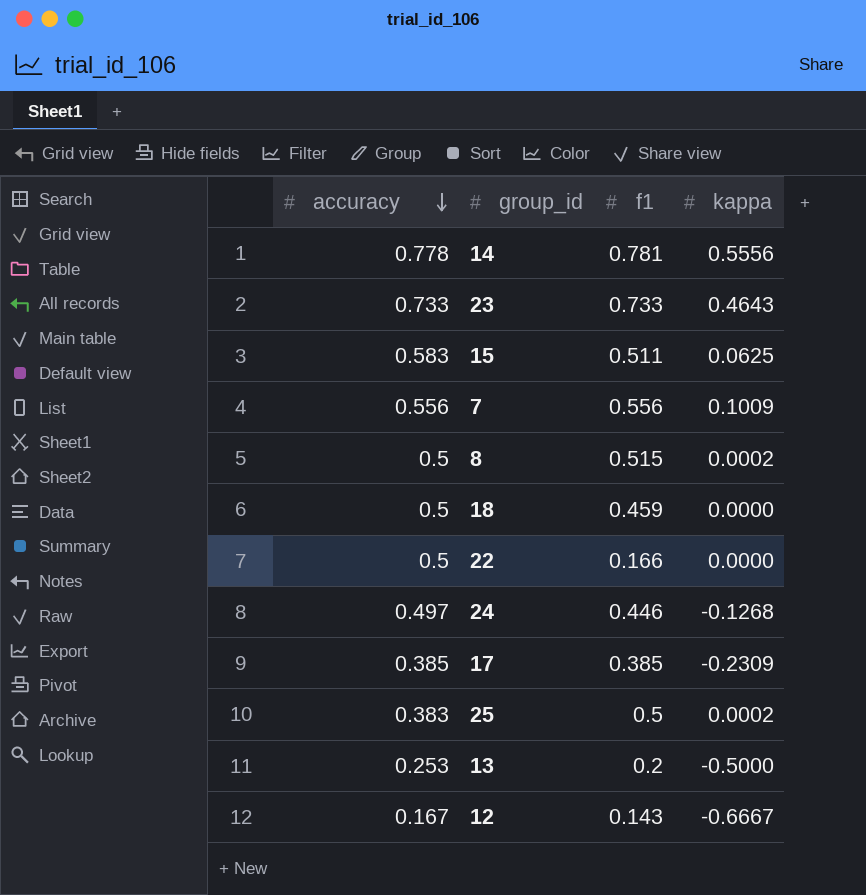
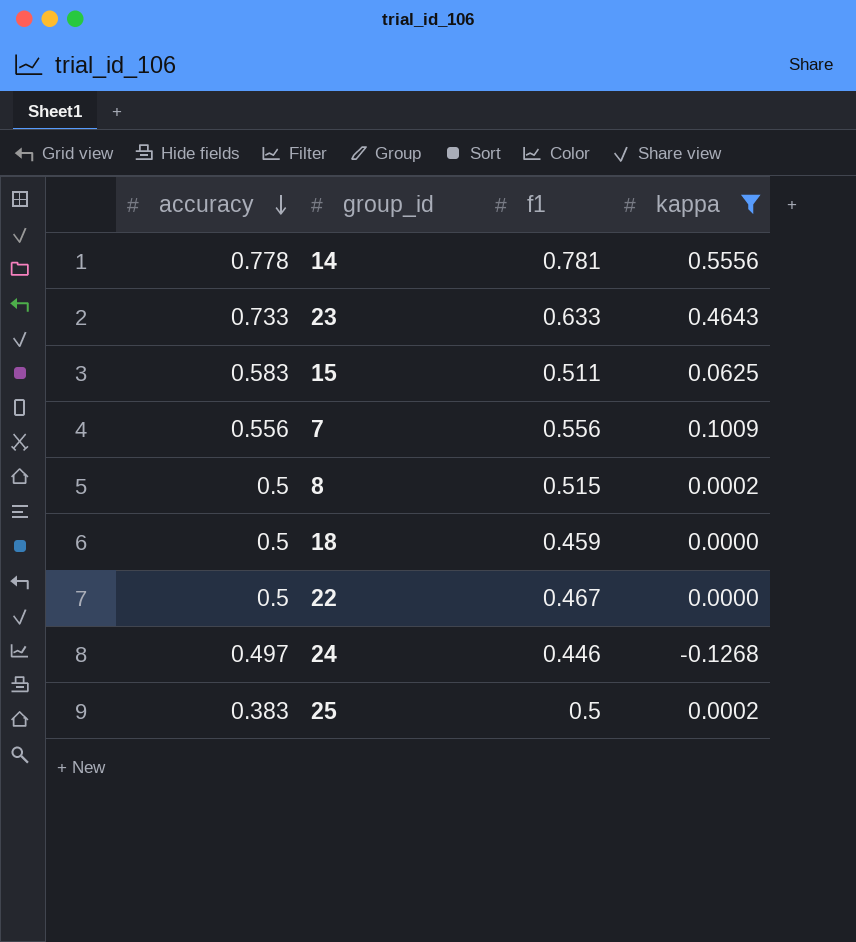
filter: none -> kappa >= -0.1268
23 | f1: 0.733 -> 0.633
22 | f1: 0.166 -> 0.467

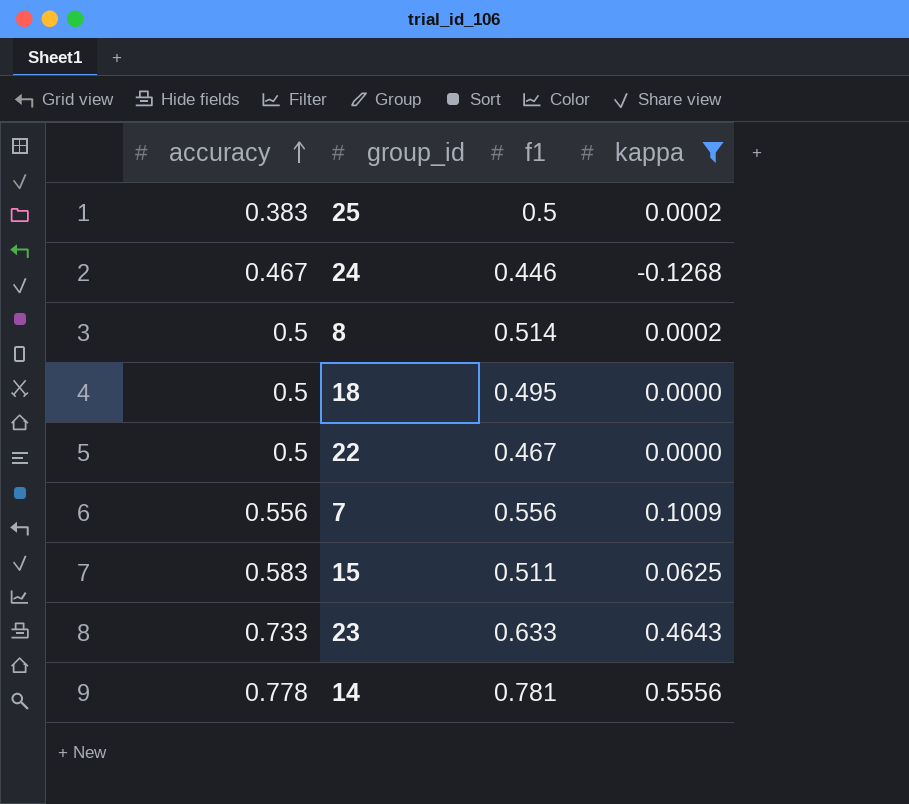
row order: accuracy descending -> accuracy ascending
24 | accuracy: 0.497 -> 0.467
8 | f1: 0.515 -> 0.514
18 | f1: 0.459 -> 0.495

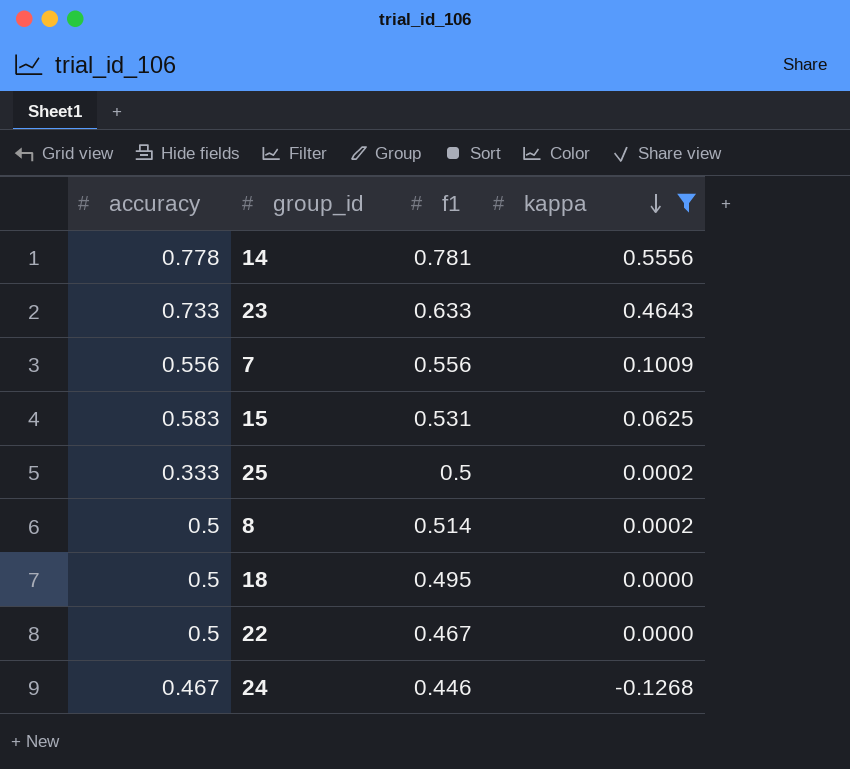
row order: accuracy ascending -> kappa descending
15 | f1: 0.511 -> 0.531
25 | accuracy: 0.383 -> 0.333

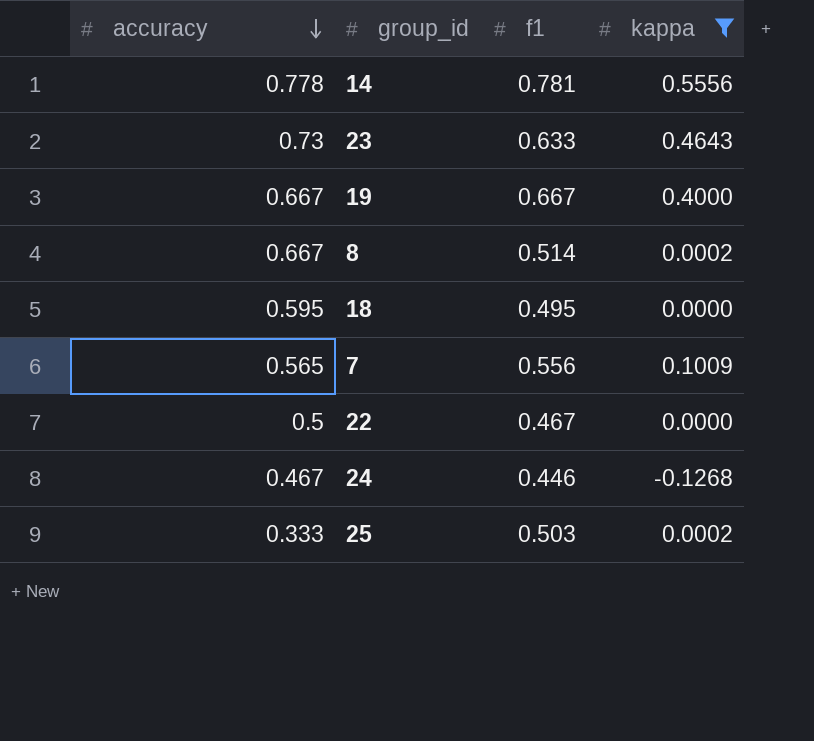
row order: kappa descending -> accuracy descending
row 15: 0.583 | 0.531 | 0.0625 -> none
23 | accuracy: 0.733 -> 0.73
row 19: none -> 0.667 | 0.667 | 0.4000
8 | accuracy: 0.5 -> 0.667
18 | accuracy: 0.5 -> 0.595
7 | accuracy: 0.556 -> 0.565
25 | f1: 0.5 -> 0.503

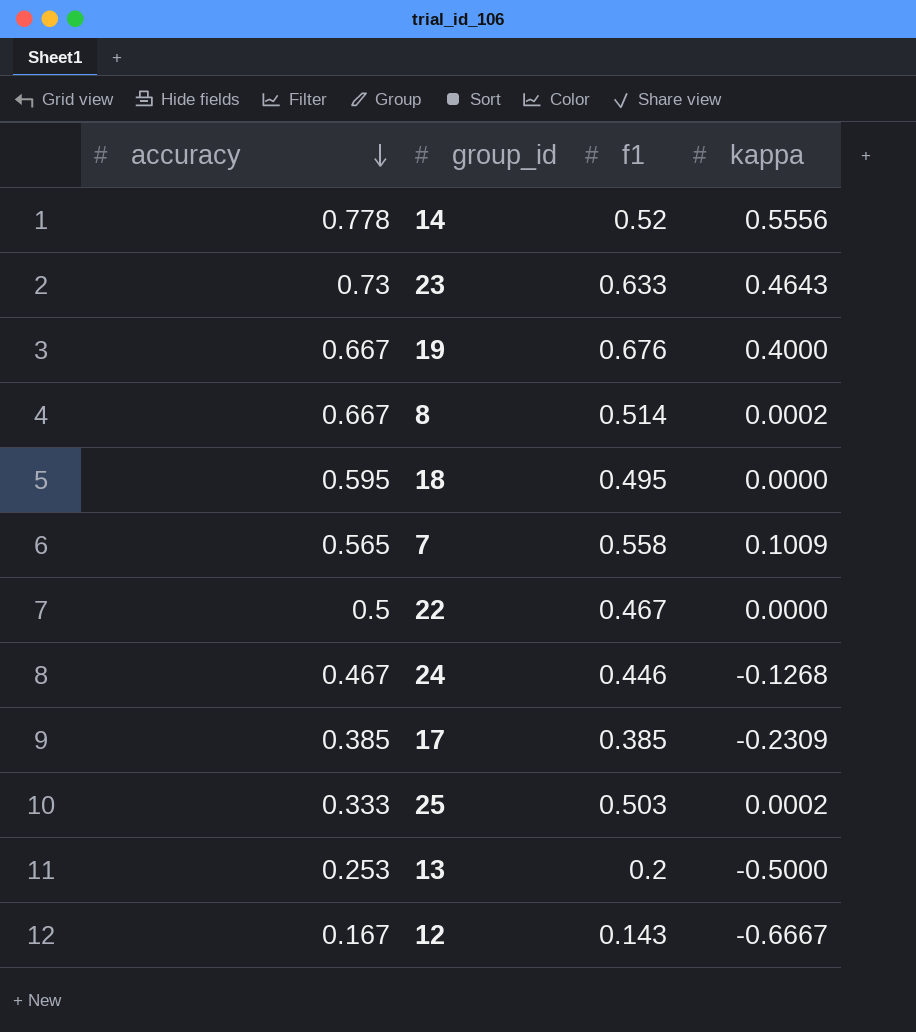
filter: kappa >= -0.1268 -> none
14 | f1: 0.781 -> 0.52
19 | f1: 0.667 -> 0.676
7 | f1: 0.556 -> 0.558

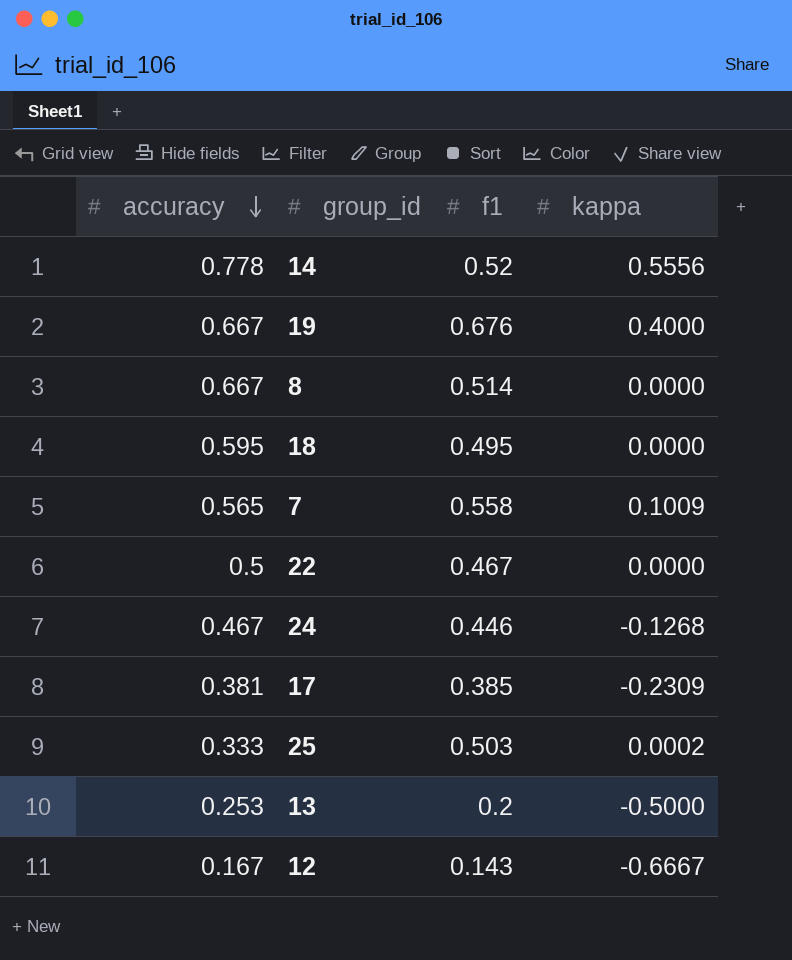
row 23: 0.73 | 0.633 | 0.4643 -> none
8 | kappa: 0.0002 -> 0.0000
17 | accuracy: 0.385 -> 0.381

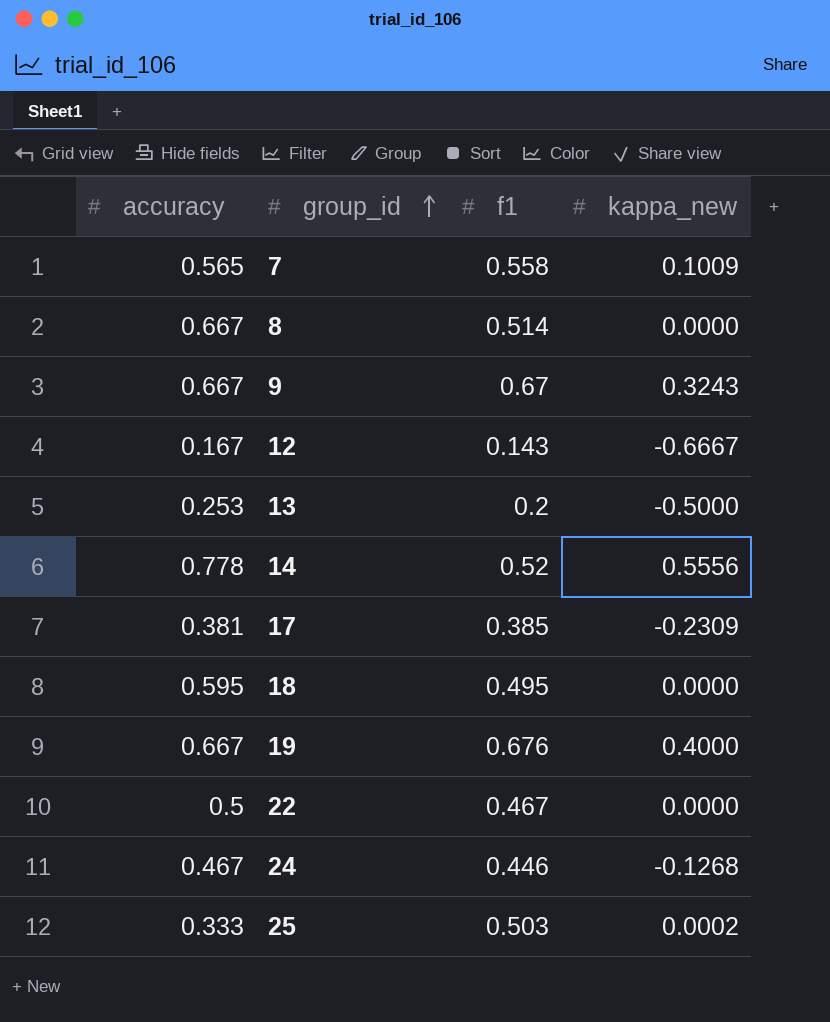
row order: accuracy descending -> group_id ascending
column name: kappa -> kappa_new
row 9: none -> 0.667 | 0.67 | 0.3243

